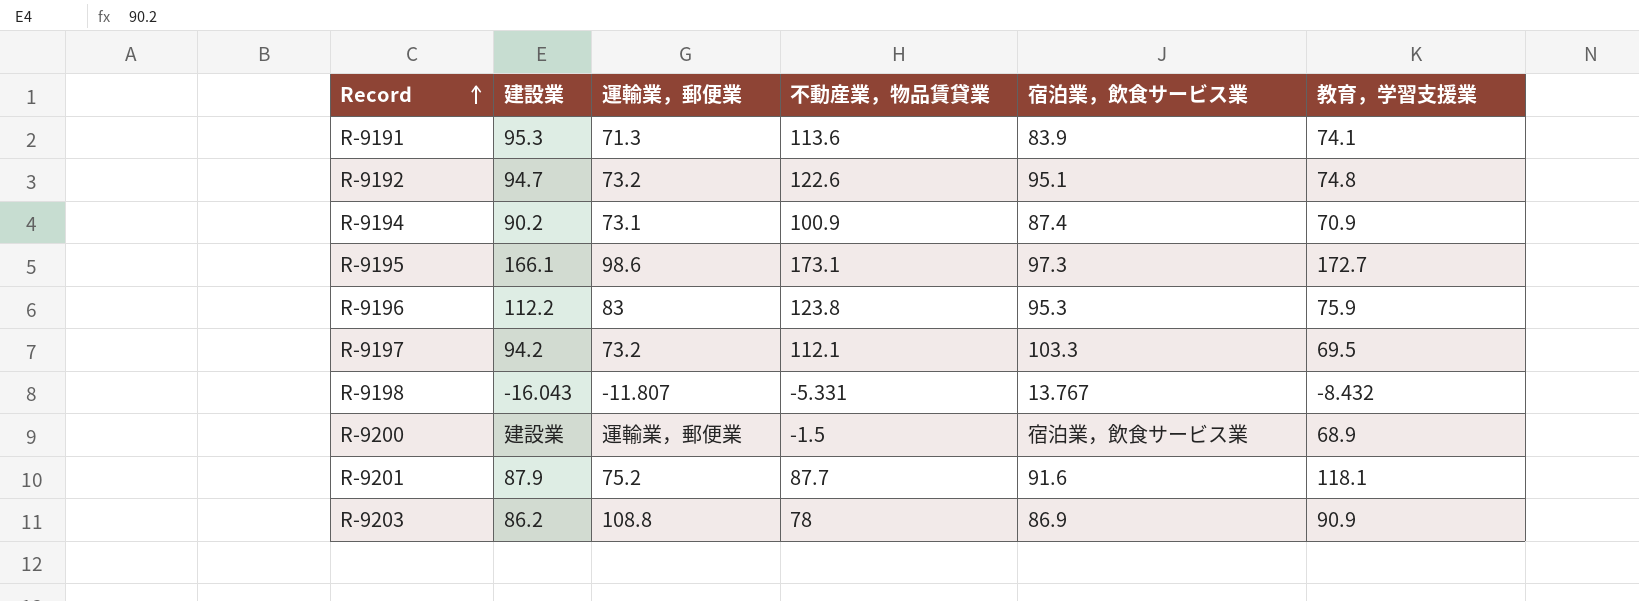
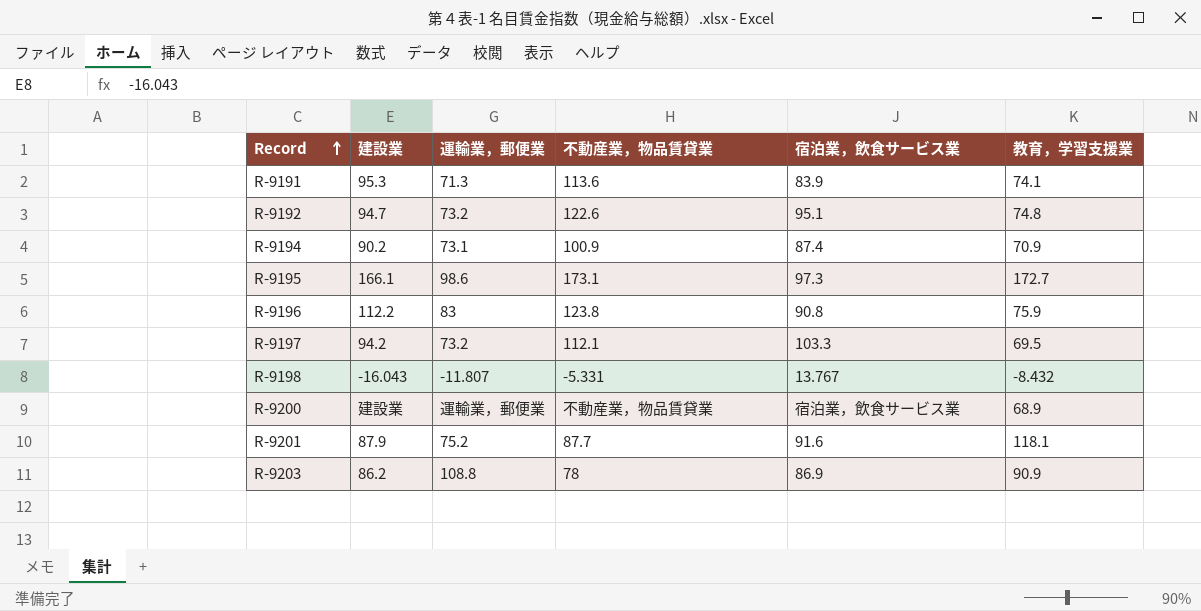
R-9196 | 宿泊業，飲食サービス業: 95.3 -> 90.8
R-9200 | 不動産業，物品賃貸業: -1.5 -> 不動産業，物品賃貸業

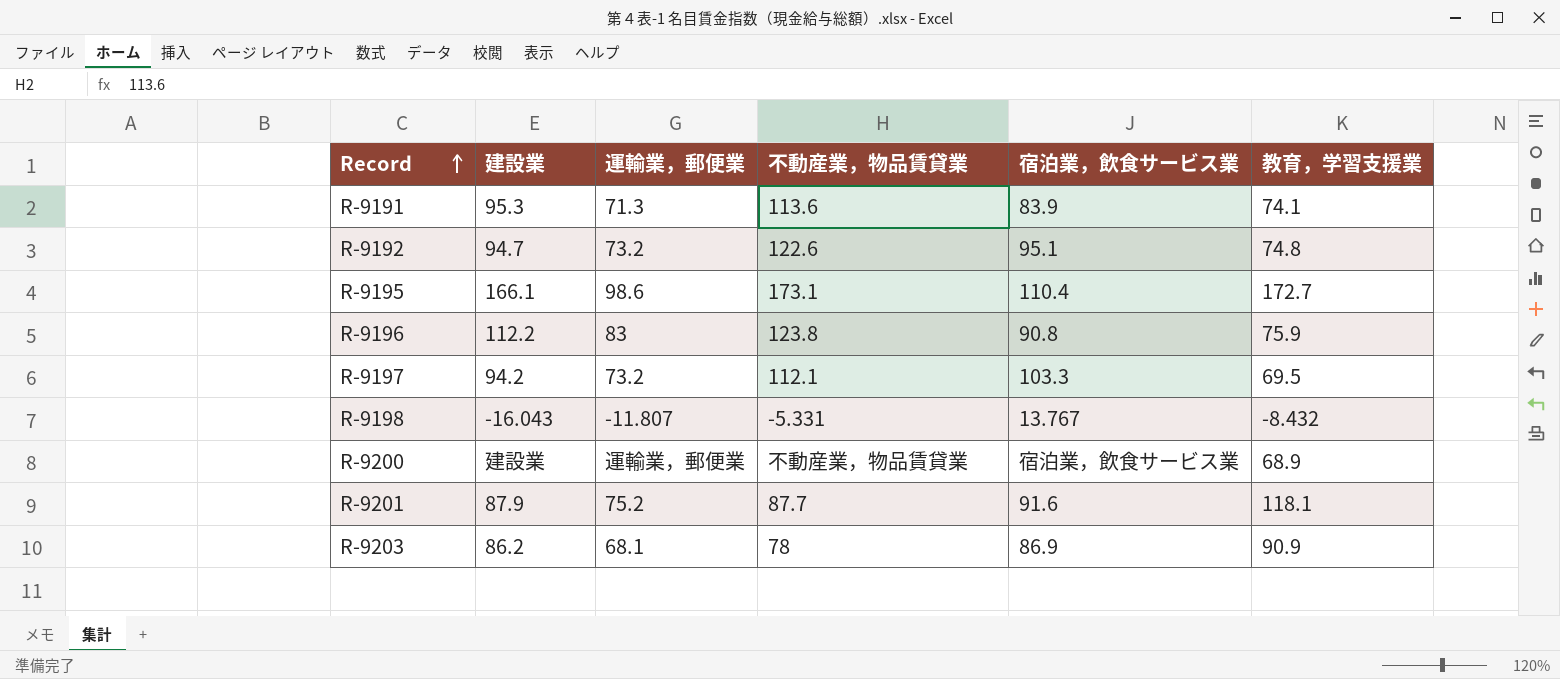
row R-9194: 90.2 | 73.1 | 100.9 | 87.4 | 70.9 -> none
R-9195 | 宿泊業，飲食サービス業: 97.3 -> 110.4
R-9203 | 運輸業，郵便業: 108.8 -> 68.1

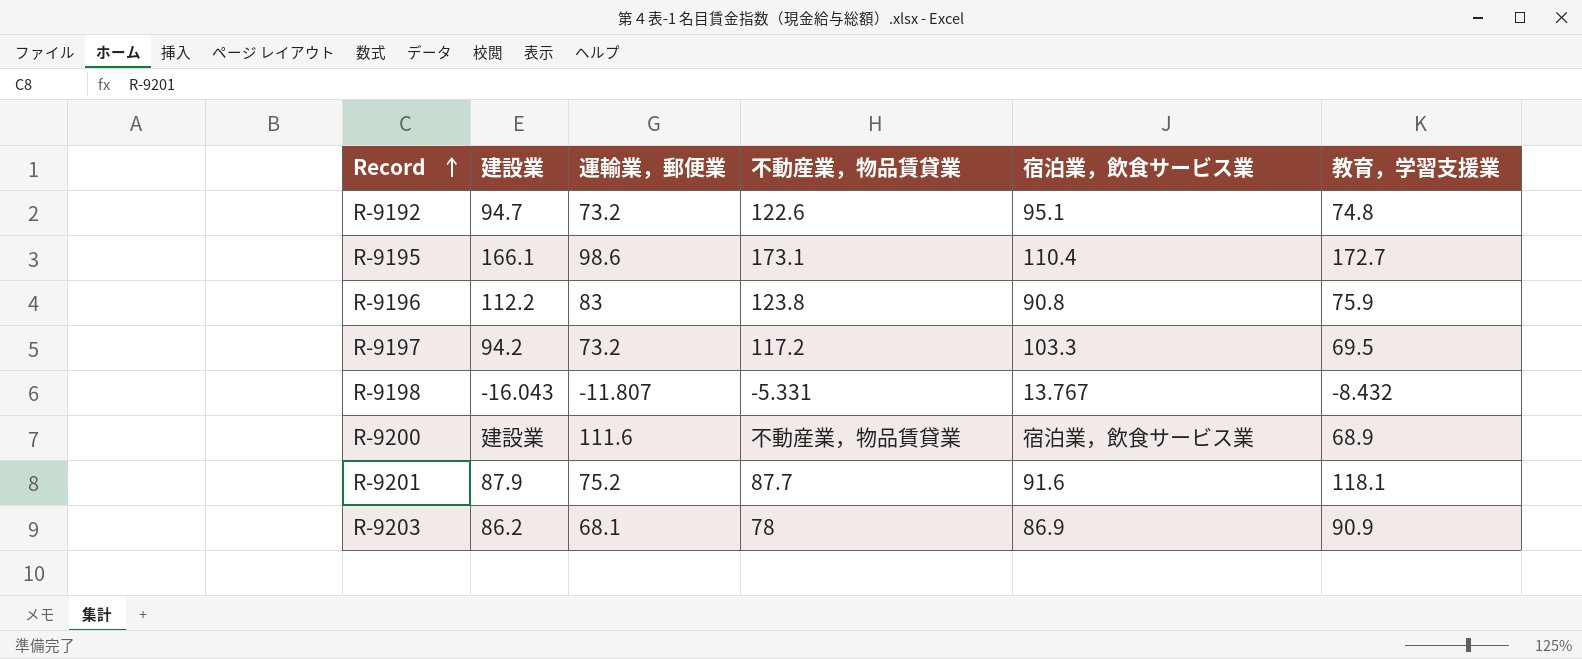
row R-9191: 95.3 | 71.3 | 113.6 | 83.9 | 74.1 -> none
R-9197 | 不動産業，物品賃貸業: 112.1 -> 117.2
R-9200 | 運輸業，郵便業: 運輸業，郵便業 -> 111.6

